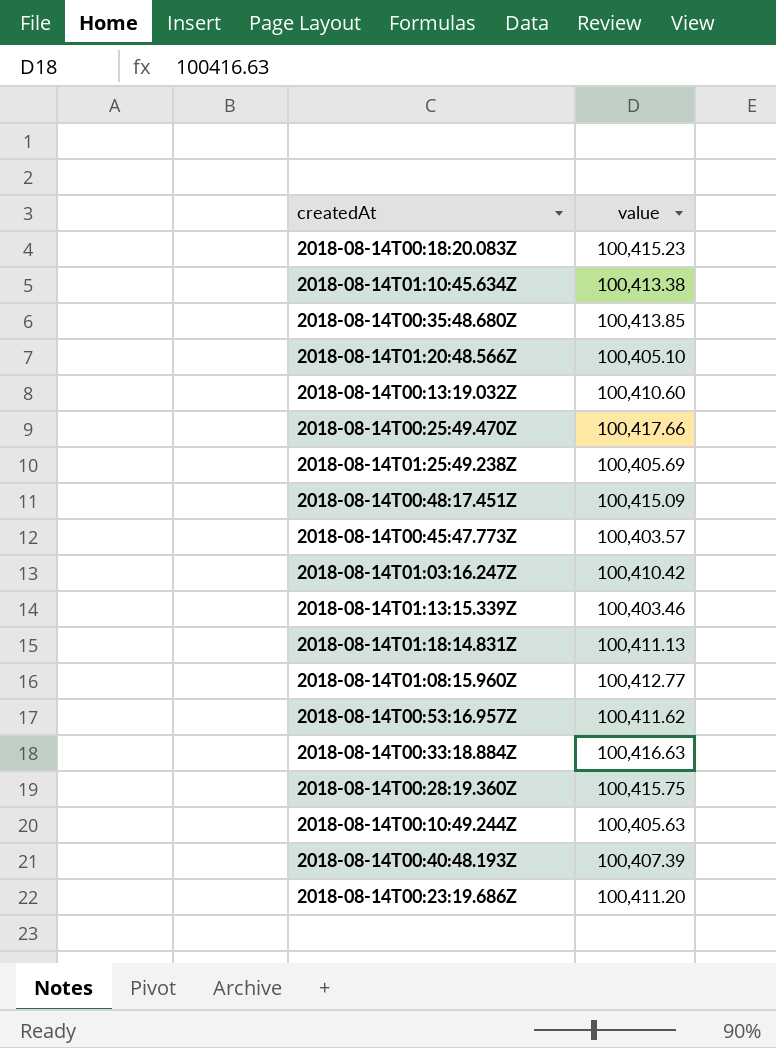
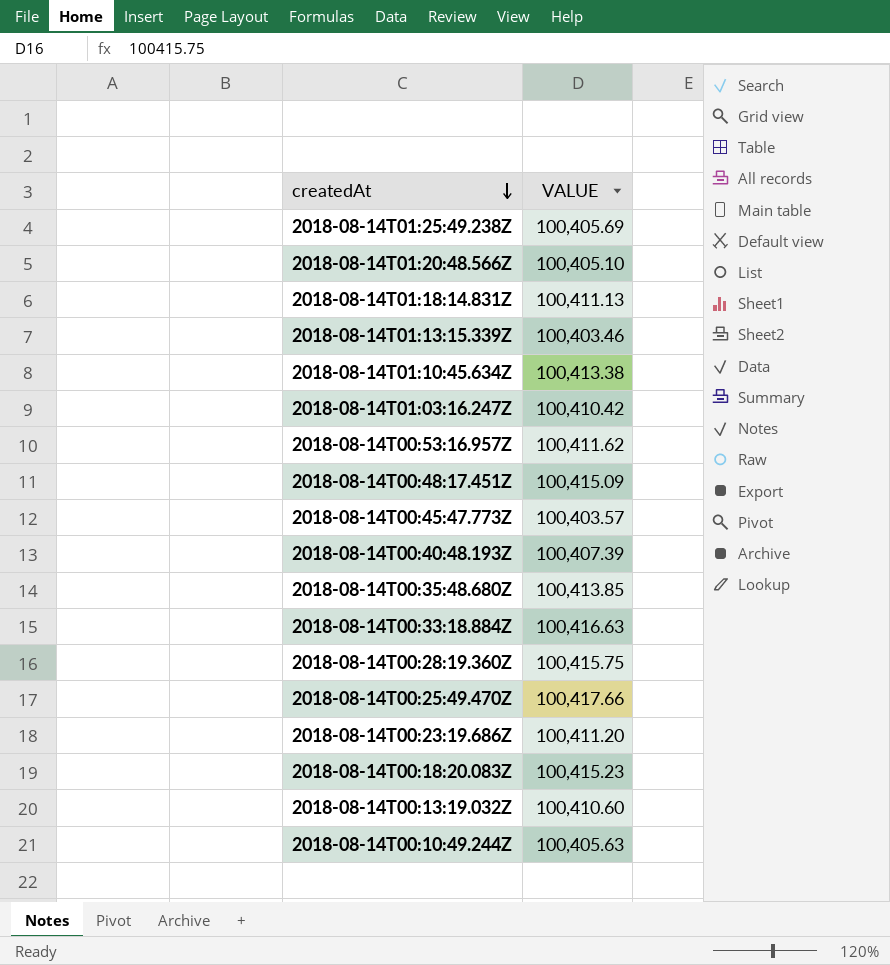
row order: none -> createdAt descending
column name: value -> VALUE
row 2018-08-14T01:08:15.960Z: 100,412.77 -> none

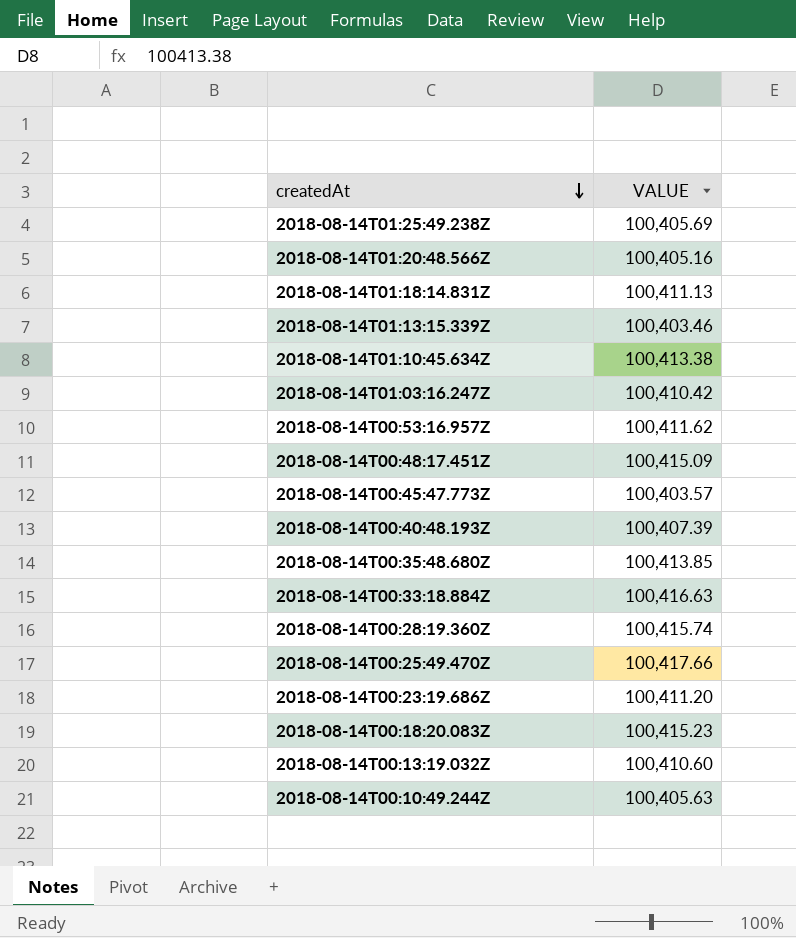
2018-08-14T01:20:48.566Z | VALUE: 100,405.10 -> 100,405.16
2018-08-14T00:28:19.360Z | VALUE: 100,415.75 -> 100,415.74

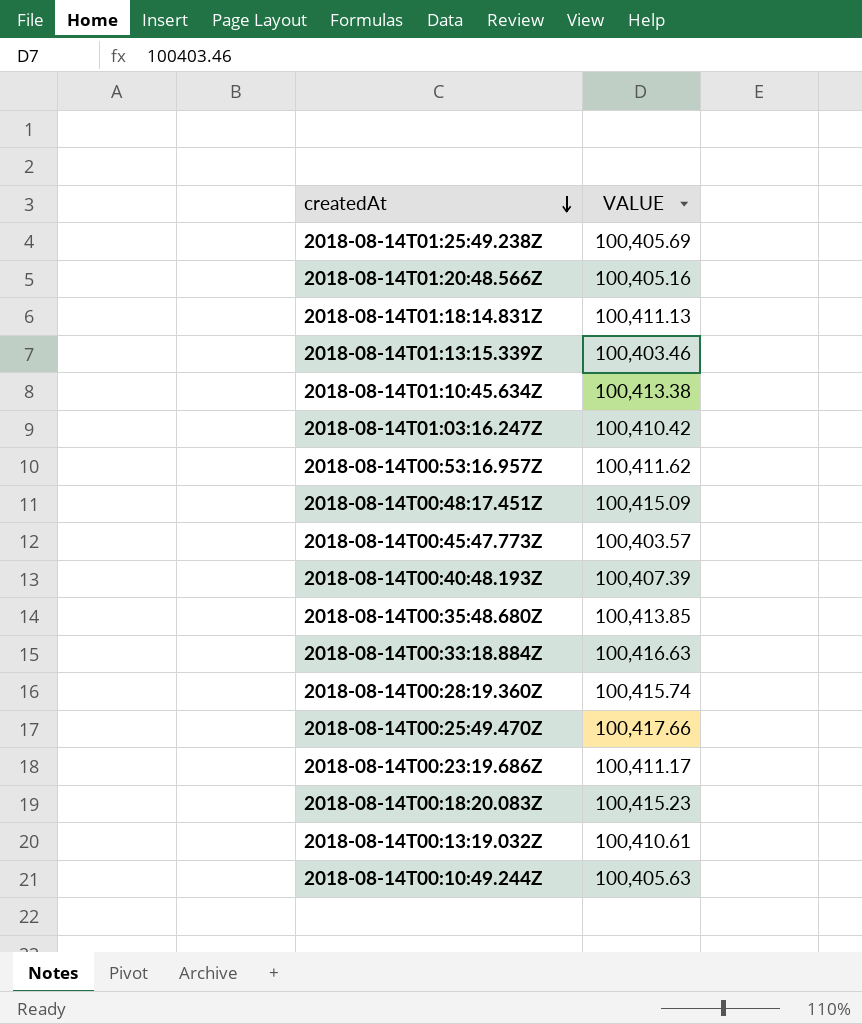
2018-08-14T00:23:19.686Z | VALUE: 100,411.20 -> 100,411.17
2018-08-14T00:13:19.032Z | VALUE: 100,410.60 -> 100,410.61

